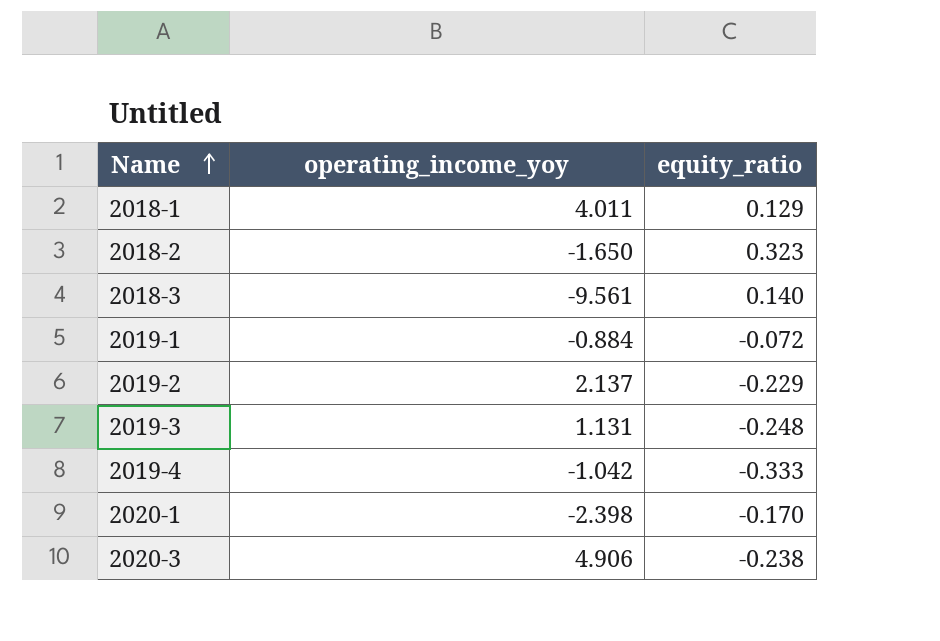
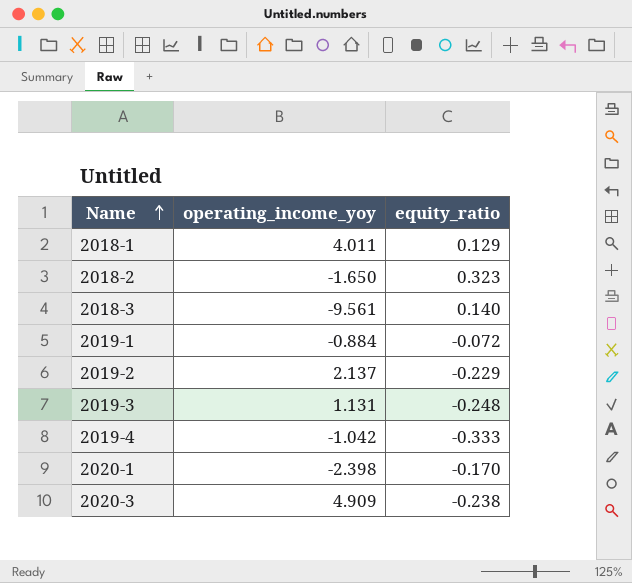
2020-3 | operating_income_yoy: 4.906 -> 4.909

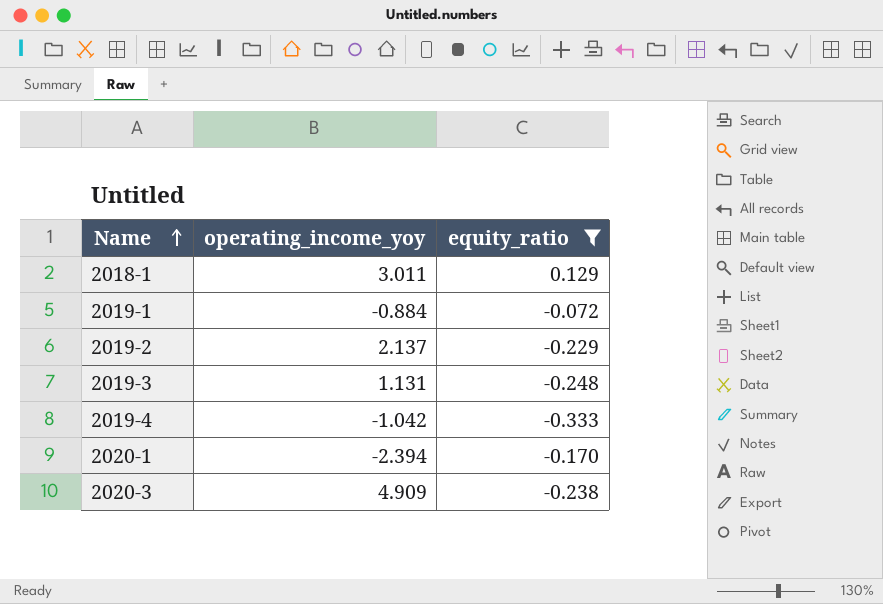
filter: none -> equity_ratio <= 0.129
2018-1 | operating_income_yoy: 4.011 -> 3.011
2020-1 | operating_income_yoy: -2.398 -> -2.394

